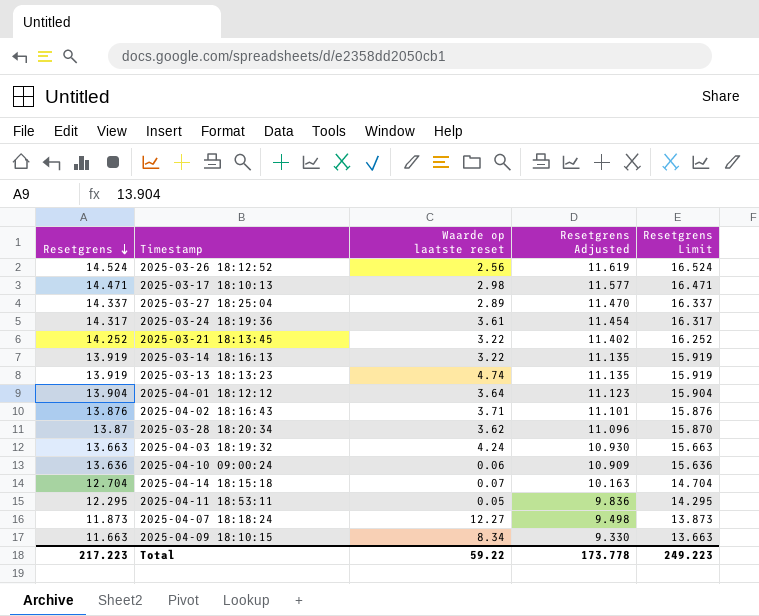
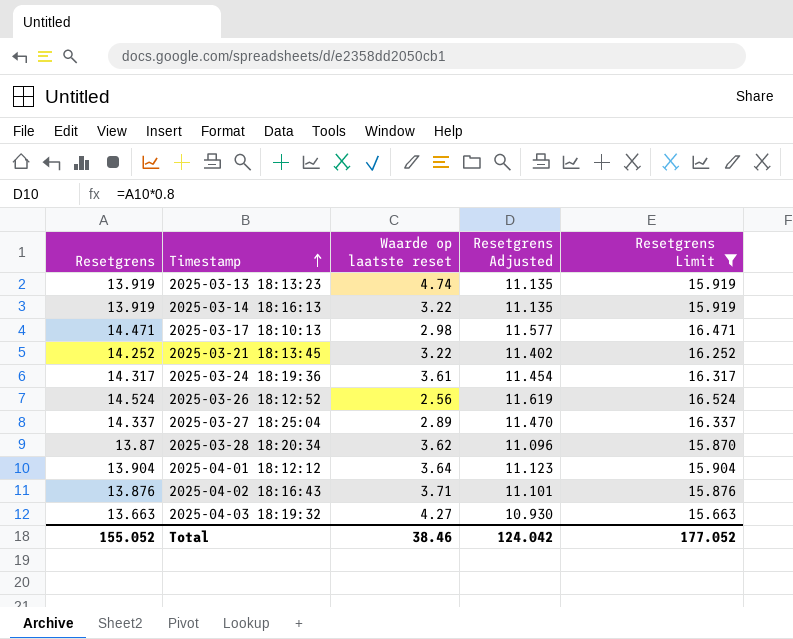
filter: none -> Resetgrens Limit >= 15.663
row order: Resetgrens descending -> Timestamp ascending
2025-04-03 18:19:32 | Waarde op laatste reset: 4.24 -> 4.27
Total | Resetgrens: 217.223 -> 155.052
Total | Waarde op laatste reset: 59.22 -> 38.46
Total | Resetgrens Adjusted: 173.778 -> 124.042
Total | Resetgrens Limit: 249.223 -> 177.052

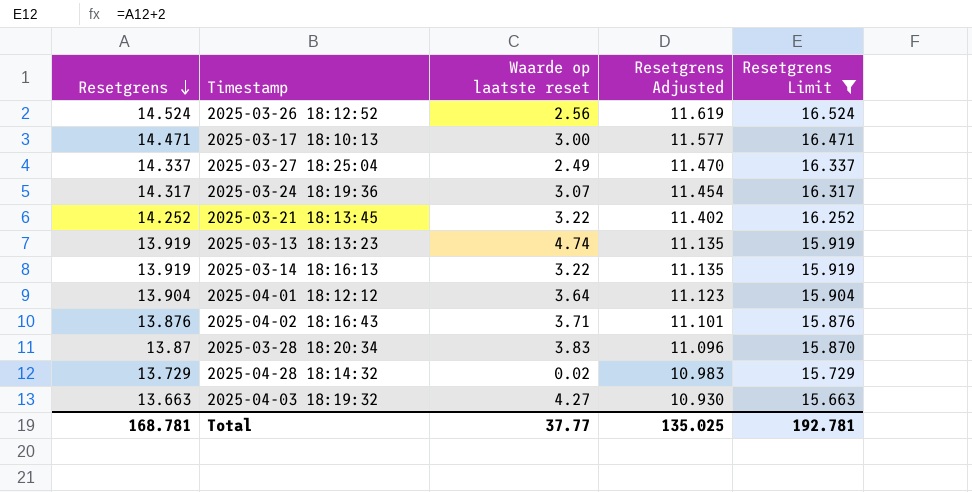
row order: Timestamp ascending -> Resetgrens descending
2025-03-17 18:10:13 | Waarde op laatste reset: 2.98 -> 3.00
2025-03-27 18:25:04 | Waarde op laatste reset: 2.89 -> 2.49
2025-03-24 18:19:36 | Waarde op laatste reset: 3.61 -> 3.07
2025-03-28 18:20:34 | Waarde op laatste reset: 3.62 -> 3.83
row 2025-04-28 18:14:32: none -> 13.729 | 0.02 | 10.983 | 15.729
Total | Resetgrens: 155.052 -> 168.781
Total | Waarde op laatste reset: 38.46 -> 37.77
Total | Resetgrens Adjusted: 124.042 -> 135.025
Total | Resetgrens Limit: 177.052 -> 192.781

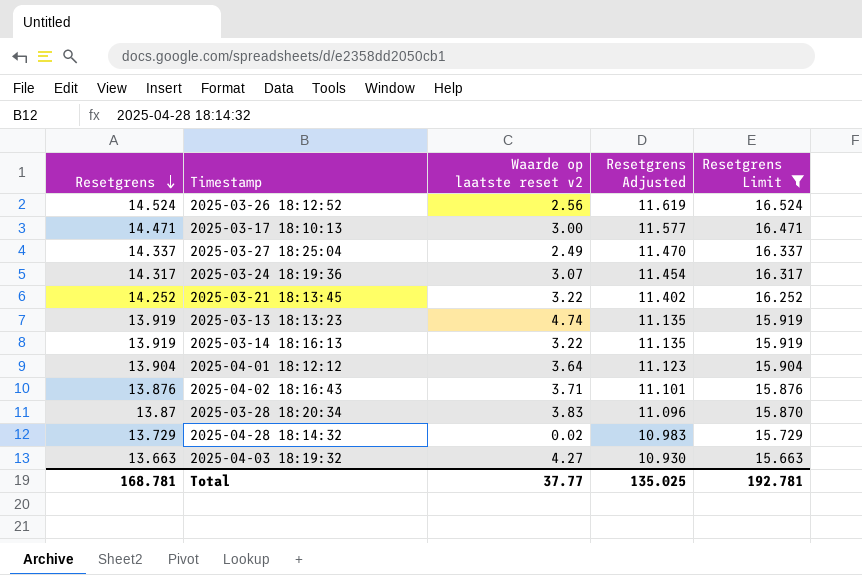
column name: Waarde op laatste reset -> Waarde op laatste reset v2

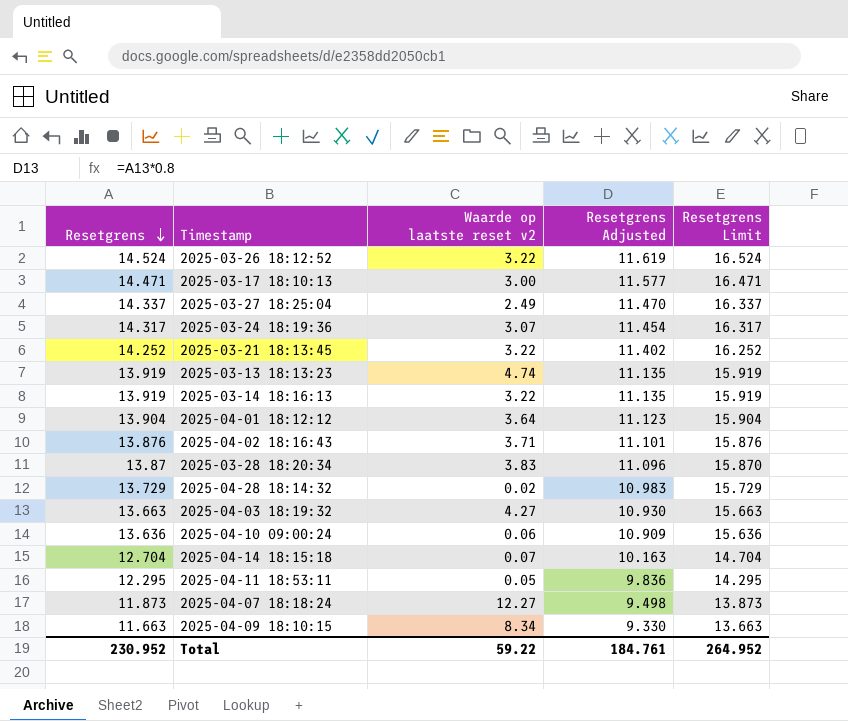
filter: Resetgrens Limit >= 15.663 -> none
2025-03-26 18:12:52 | Waarde op laatste reset v2: 2.56 -> 3.22
Total | Resetgrens: 168.781 -> 230.952
Total | Waarde op laatste reset v2: 37.77 -> 59.22
Total | Resetgrens Adjusted: 135.025 -> 184.761
Total | Resetgrens Limit: 192.781 -> 264.952

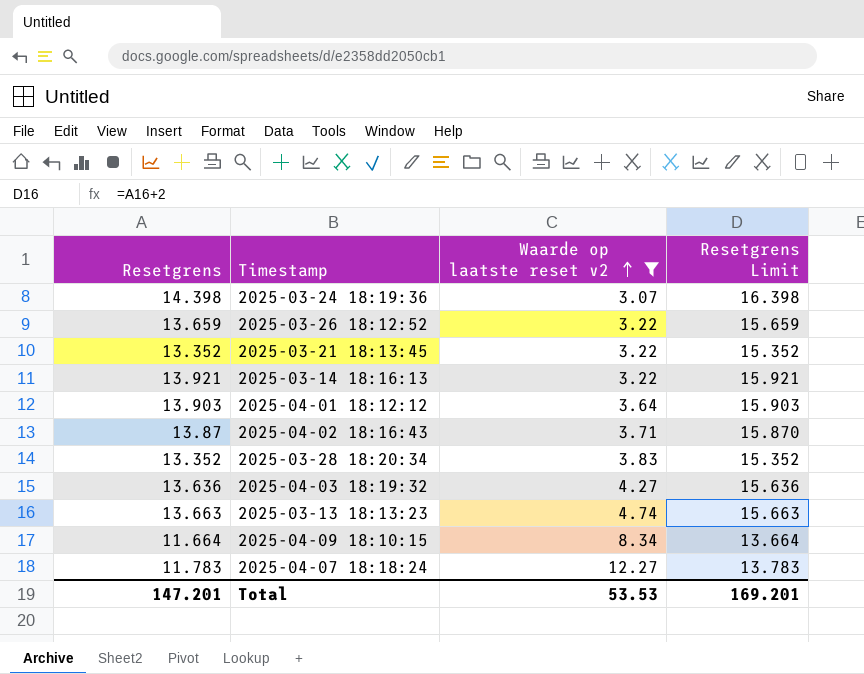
filter: none -> Waarde op laatste reset v2 >= 3.07
row order: Resetgrens descending -> Waarde op laatste reset v2 ascending
column Resetgrens Adjusted | formula: [Resetgrens] * 0.8 -> none
2025-03-24 18:19:36 | Resetgrens: 14.317 -> 14.398
2025-03-24 18:19:36 | Resetgrens Limit: 16.317 -> 16.398
2025-03-26 18:12:52 | Resetgrens: 14.524 -> 13.659
2025-03-26 18:12:52 | Resetgrens Limit: 16.524 -> 15.659
2025-03-21 18:13:45 | Resetgrens: 14.252 -> 13.352
2025-03-21 18:13:45 | Resetgrens Limit: 16.252 -> 15.352
2025-03-14 18:16:13 | Resetgrens: 13.919 -> 13.921
2025-03-14 18:16:13 | Resetgrens Limit: 15.919 -> 15.921
2025-04-01 18:12:12 | Resetgrens: 13.904 -> 13.903
2025-04-01 18:12:12 | Resetgrens Limit: 15.904 -> 15.903
2025-04-02 18:16:43 | Resetgrens: 13.876 -> 13.87
2025-04-02 18:16:43 | Resetgrens Limit: 15.876 -> 15.870
2025-03-28 18:20:34 | Resetgrens: 13.87 -> 13.352
2025-03-28 18:20:34 | Resetgrens Limit: 15.870 -> 15.352
2025-04-03 18:19:32 | Resetgrens: 13.663 -> 13.636
2025-04-03 18:19:32 | Resetgrens Limit: 15.663 -> 15.636
2025-03-13 18:13:23 | Resetgrens: 13.919 -> 13.663
2025-03-13 18:13:23 | Resetgrens Limit: 15.919 -> 15.663
2025-04-09 18:10:15 | Resetgrens: 11.663 -> 11.664
2025-04-09 18:10:15 | Resetgrens Limit: 13.663 -> 13.664
2025-04-07 18:18:24 | Resetgrens: 11.873 -> 11.783
2025-04-07 18:18:24 | Resetgrens Limit: 13.873 -> 13.783
Total | Resetgrens: 230.952 -> 147.201
Total | Waarde op laatste reset v2: 59.22 -> 53.53
Total | Resetgrens Limit: 264.952 -> 169.201

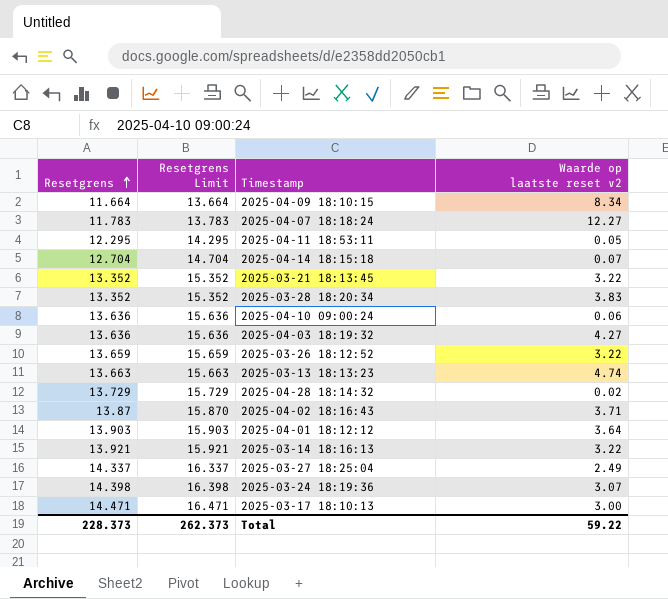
filter: Waarde op laatste reset v2 >= 3.07 -> none
row order: Waarde op laatste reset v2 ascending -> Resetgrens ascending
column Resetgrens Limit | position: 4 -> 2
Total | Resetgrens: 147.201 -> 228.373
Total | Resetgrens Limit: 169.201 -> 262.373
Total | Waarde op laatste reset v2: 53.53 -> 59.22

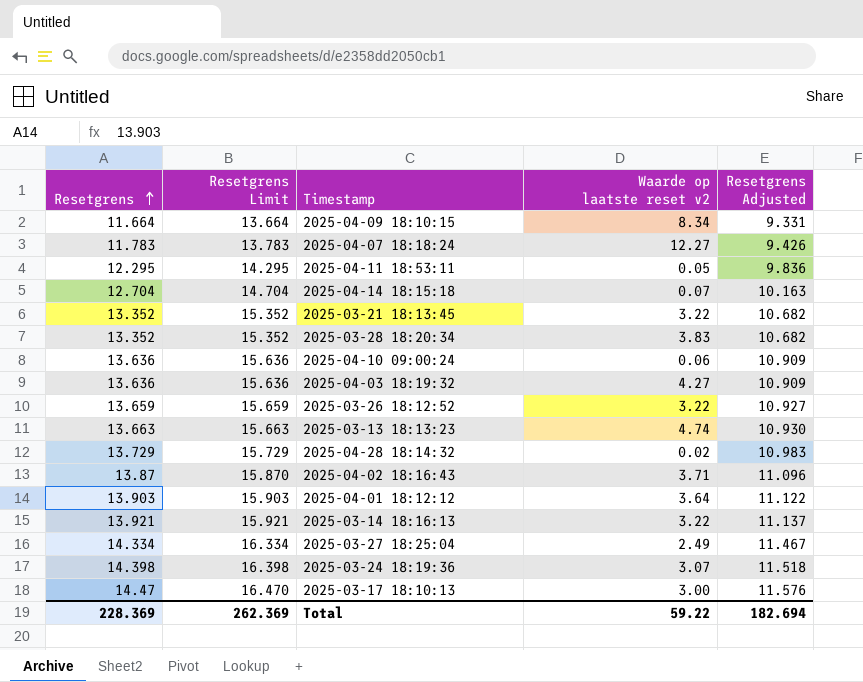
column Resetgrens Adjusted | formula: none -> [Resetgrens] * 0.8
2025-03-27 18:25:04 | Resetgrens: 14.337 -> 14.334
2025-03-27 18:25:04 | Resetgrens Limit: 16.337 -> 16.334
2025-03-17 18:10:13 | Resetgrens: 14.471 -> 14.47
2025-03-17 18:10:13 | Resetgrens Limit: 16.471 -> 16.470
Total | Resetgrens: 228.373 -> 228.369
Total | Resetgrens Limit: 262.373 -> 262.369

